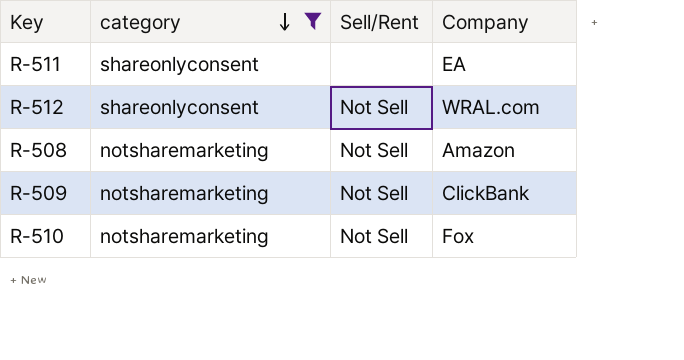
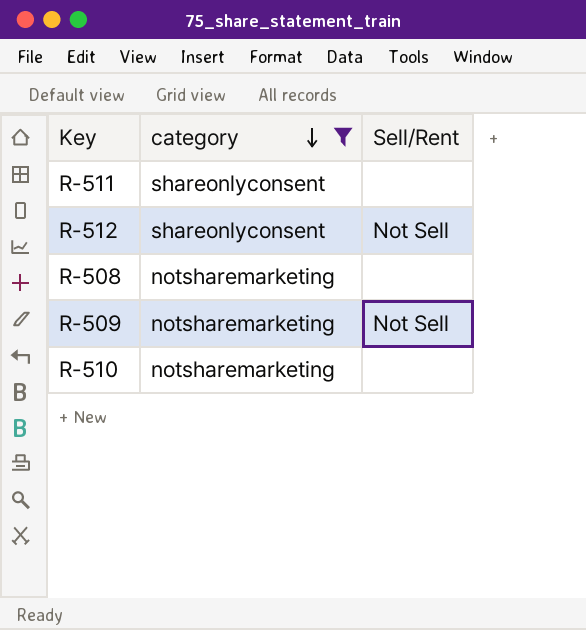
column Company | position: 4 -> none
R-508 | Sell/Rent: Not Sell -> none
R-510 | Sell/Rent: Not Sell -> none

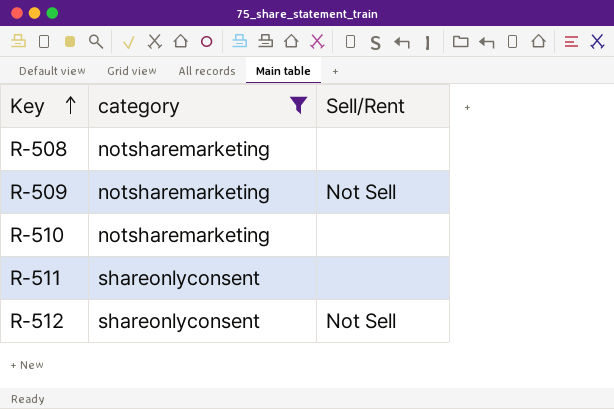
row order: category descending -> Key ascending

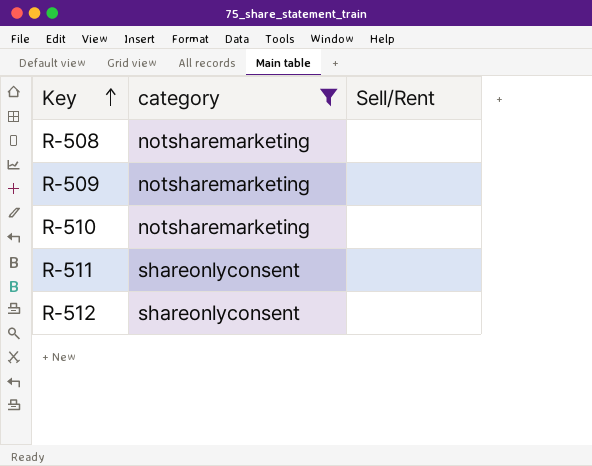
R-509 | Sell/Rent: Not Sell -> none
R-512 | Sell/Rent: Not Sell -> none

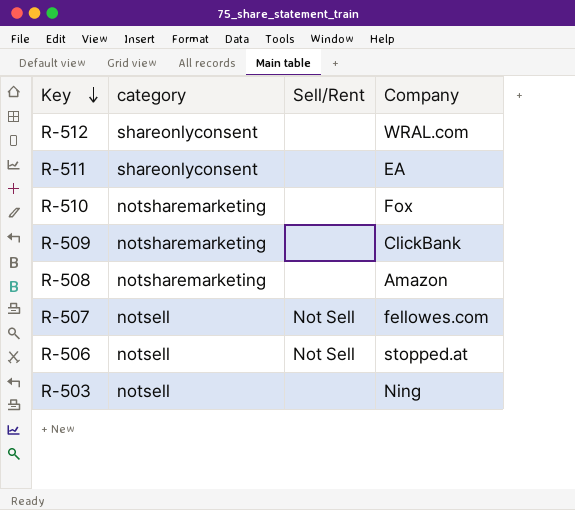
filter: category != notsell -> none
row order: Key ascending -> Key descending
column Company | position: none -> 4

